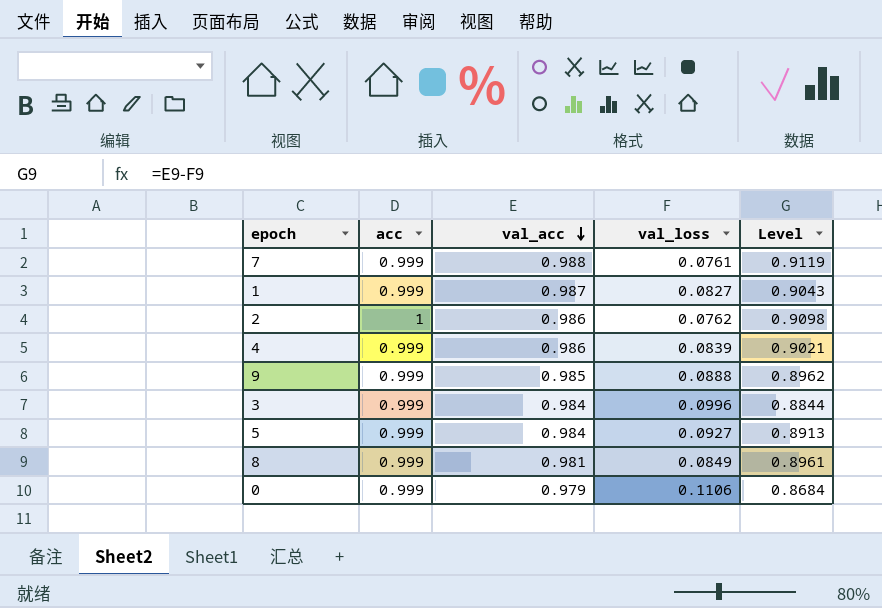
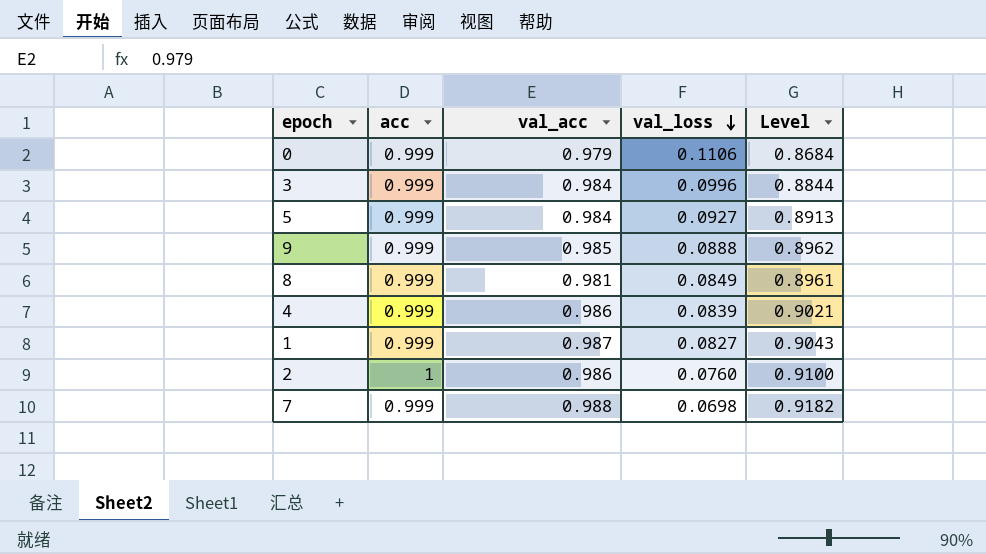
row order: val_acc descending -> val_loss descending
2 | val_loss: 0.0762 -> 0.0760
2 | Level: 0.9098 -> 0.9100
7 | val_loss: 0.0761 -> 0.0698
7 | Level: 0.9119 -> 0.9182

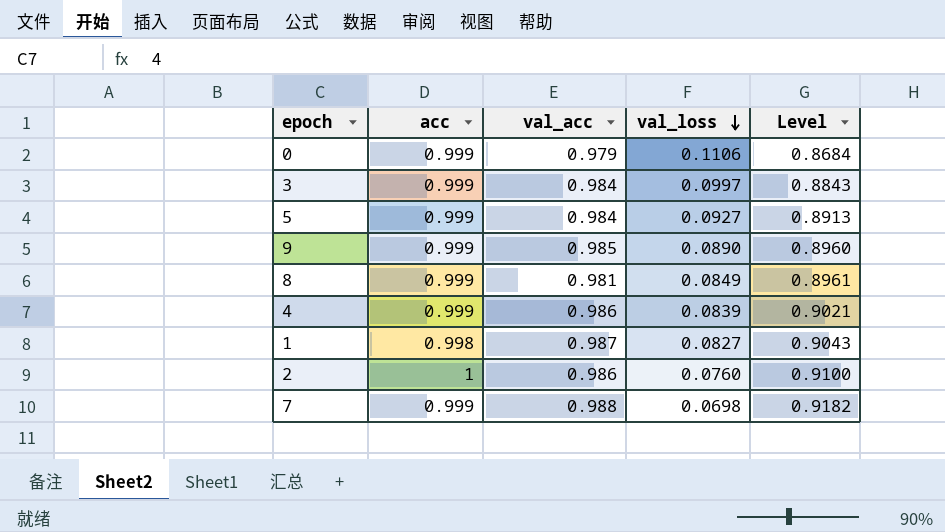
3 | val_loss: 0.0996 -> 0.0997
3 | Level: 0.8844 -> 0.8843
9 | val_loss: 0.0888 -> 0.0890
9 | Level: 0.8962 -> 0.8960
1 | acc: 0.999 -> 0.998

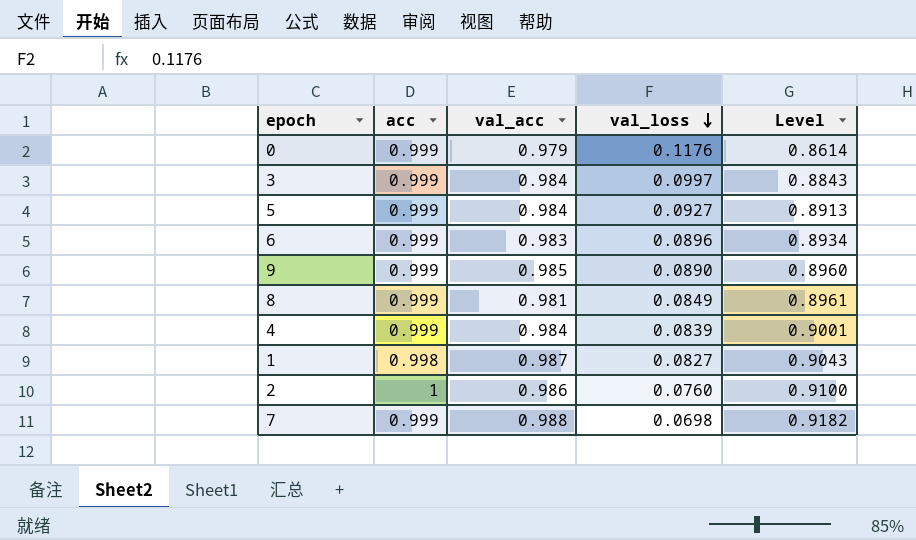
0 | val_loss: 0.1106 -> 0.1176
0 | Level: 0.8684 -> 0.8614
row 6: none -> 0.999 | 0.983 | 0.0896 | 0.8934
4 | val_acc: 0.986 -> 0.984
4 | Level: 0.9021 -> 0.9001

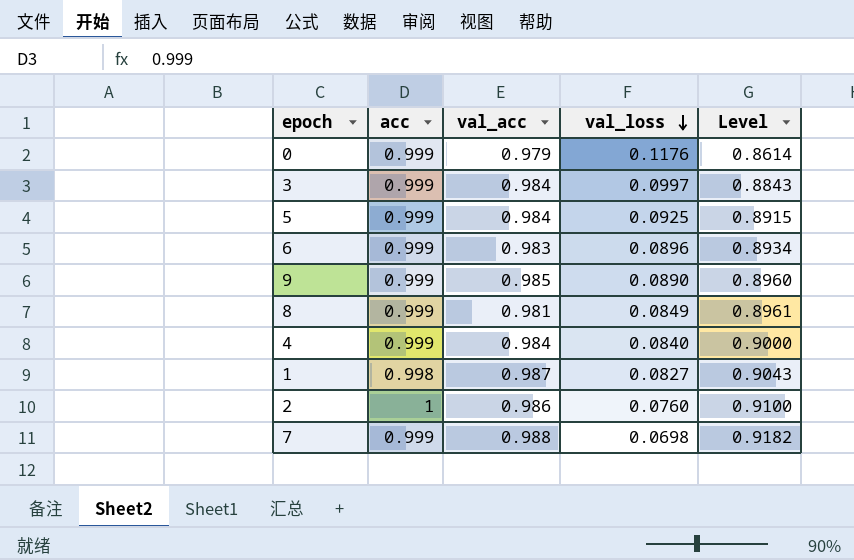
5 | val_loss: 0.0927 -> 0.0925
5 | Level: 0.8913 -> 0.8915
4 | val_loss: 0.0839 -> 0.0840
4 | Level: 0.9001 -> 0.9000

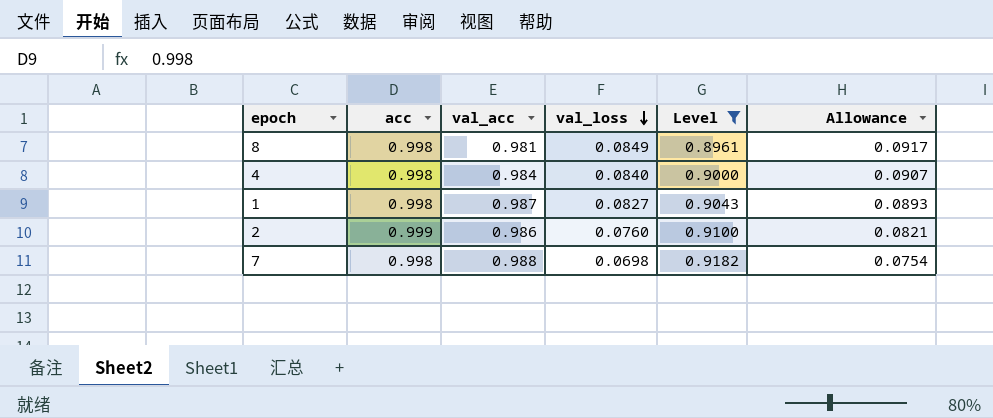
filter: none -> Level >= 0.8961
column Allowance | formula: none -> [val_loss] * 1.08
8 | acc: 0.999 -> 0.998
4 | acc: 0.999 -> 0.998
2 | acc: 1 -> 0.999
7 | acc: 0.999 -> 0.998

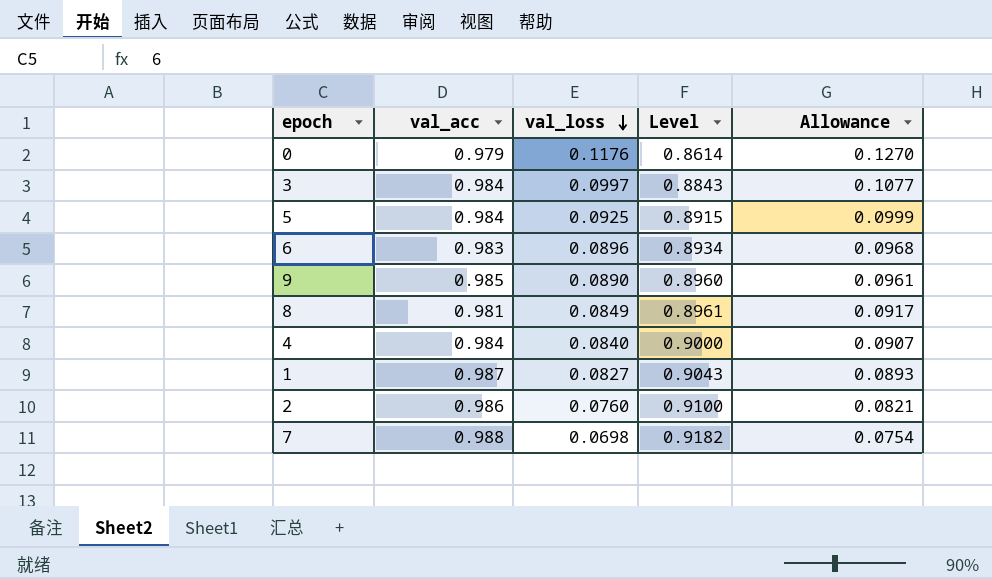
filter: Level >= 0.8961 -> none
column acc | position: 2 -> none

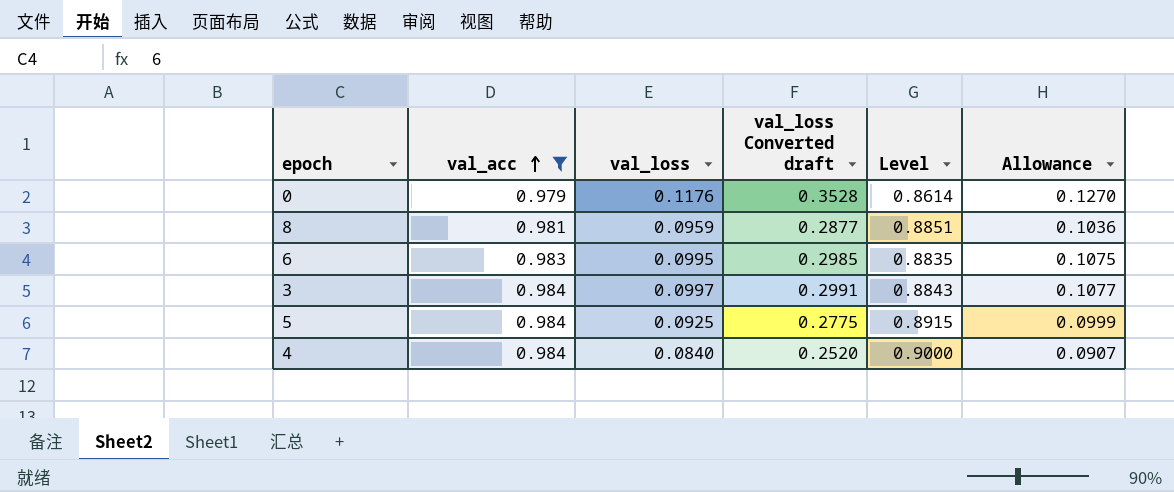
filter: none -> val_acc <= 0.984
row order: val_loss descending -> val_acc ascending
column val_loss Converted draft | formula: none -> [val_loss] * 3
8 | val_loss: 0.0849 -> 0.0959
8 | Level: 0.8961 -> 0.8851
8 | Allowance: 0.0917 -> 0.1036
6 | val_loss: 0.0896 -> 0.0995
6 | Level: 0.8934 -> 0.8835
6 | Allowance: 0.0968 -> 0.1075

